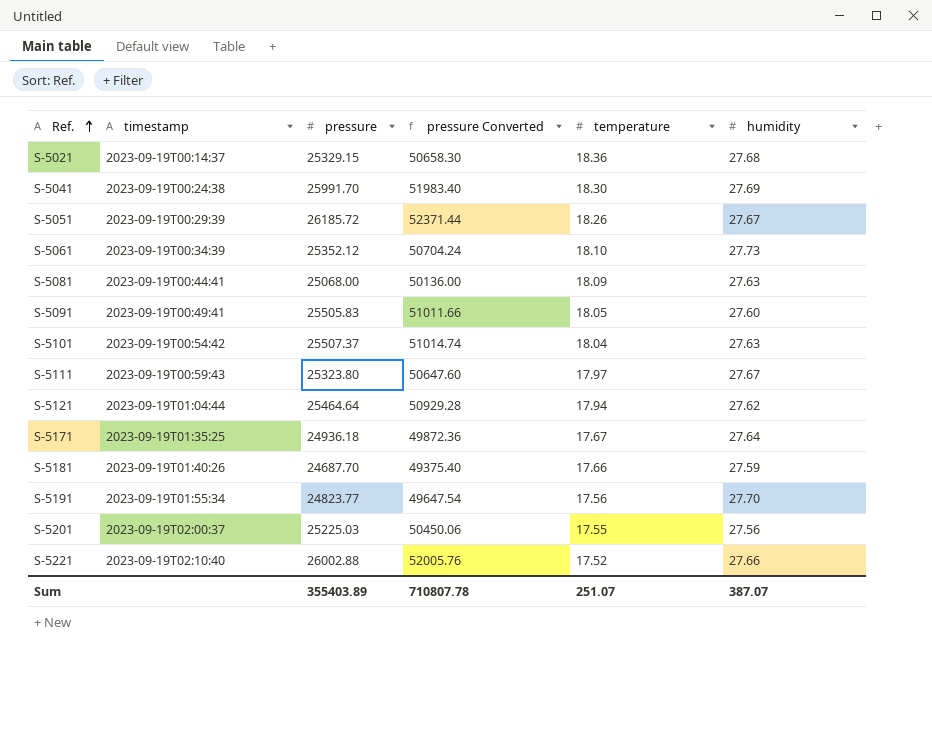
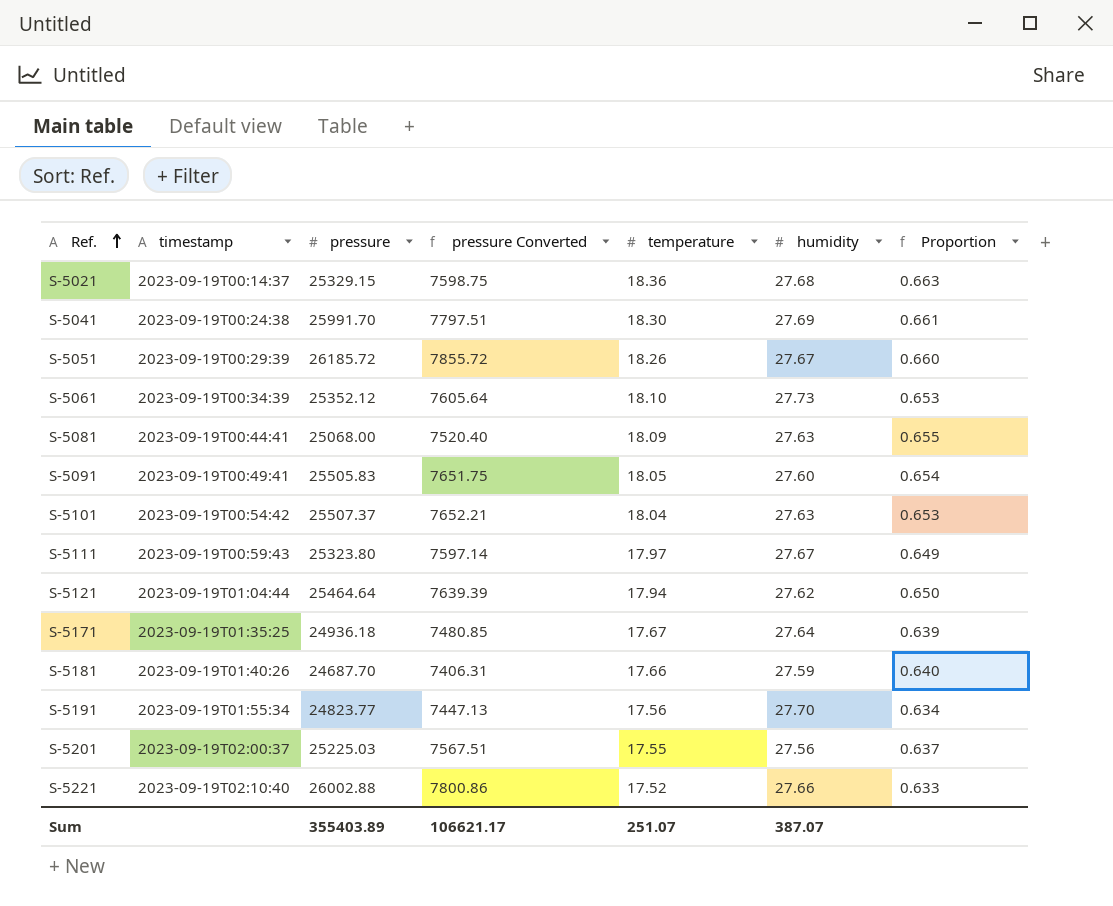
column pressure Converted | formula: [pressure] * 2 -> [pressure] * 0.3
column Proportion | formula: none -> [temperature] / [humidity]
Sum | pressure Converted: 710807.78 -> 106621.17

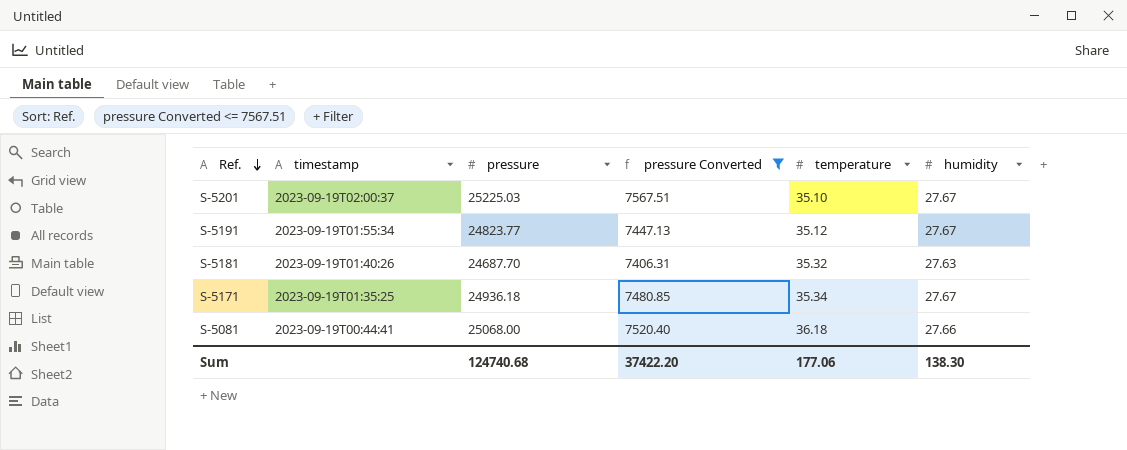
filter: none -> pressure Converted <= 7567.51
row order: Ref. ascending -> Ref. descending
column Proportion | formula: [temperature] / [humidity] -> none
S-5201 | temperature: 17.55 -> 35.10
S-5201 | humidity: 27.56 -> 27.67
S-5191 | temperature: 17.56 -> 35.12
S-5191 | humidity: 27.70 -> 27.67
S-5181 | temperature: 17.66 -> 35.32
S-5181 | humidity: 27.59 -> 27.63
S-5171 | temperature: 17.67 -> 35.34
S-5171 | humidity: 27.64 -> 27.67
S-5081 | temperature: 18.09 -> 36.18
S-5081 | humidity: 27.63 -> 27.66
Sum | pressure: 355403.89 -> 124740.68
Sum | pressure Converted: 106621.17 -> 37422.20
Sum | temperature: 251.07 -> 177.06
Sum | humidity: 387.07 -> 138.30

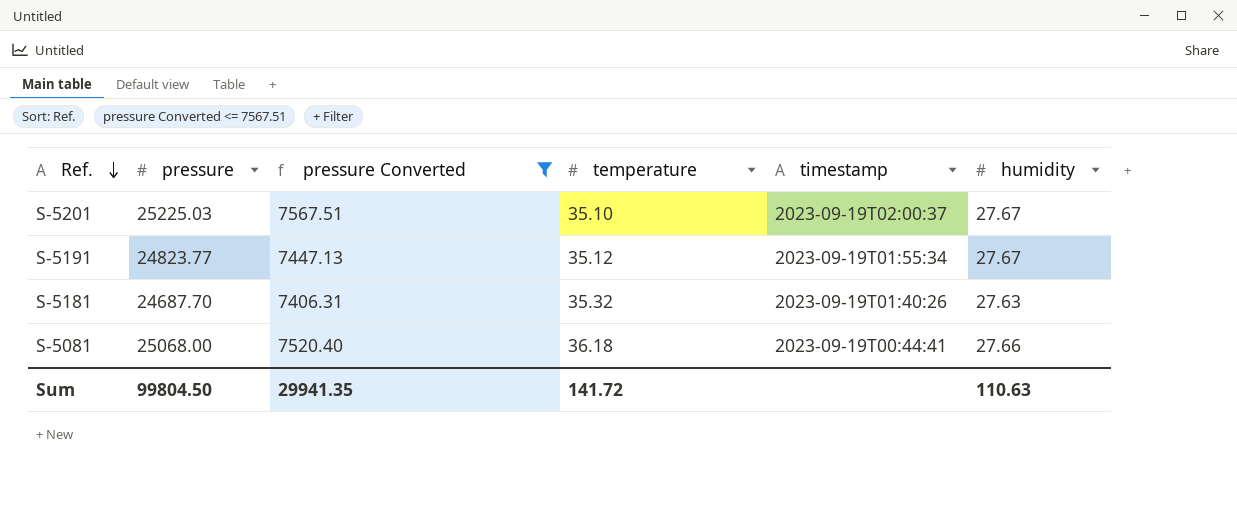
column timestamp | position: 2 -> 5
row S-5171: 2023-09-19T01:35:25 | 24936.18 | 7480.85 | 35.34 | 27.67 -> none
Sum | pressure: 124740.68 -> 99804.50
Sum | pressure Converted: 37422.20 -> 29941.35
Sum | temperature: 177.06 -> 141.72
Sum | humidity: 138.30 -> 110.63

